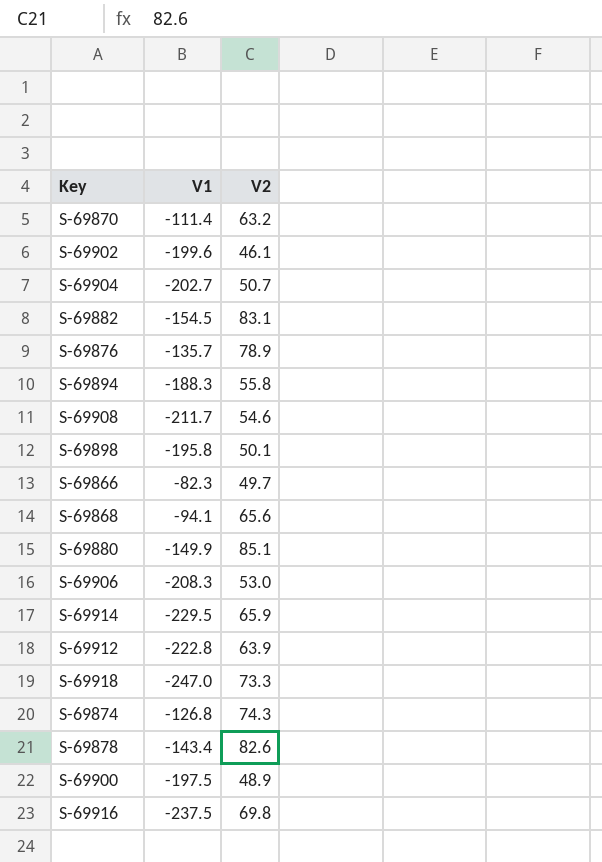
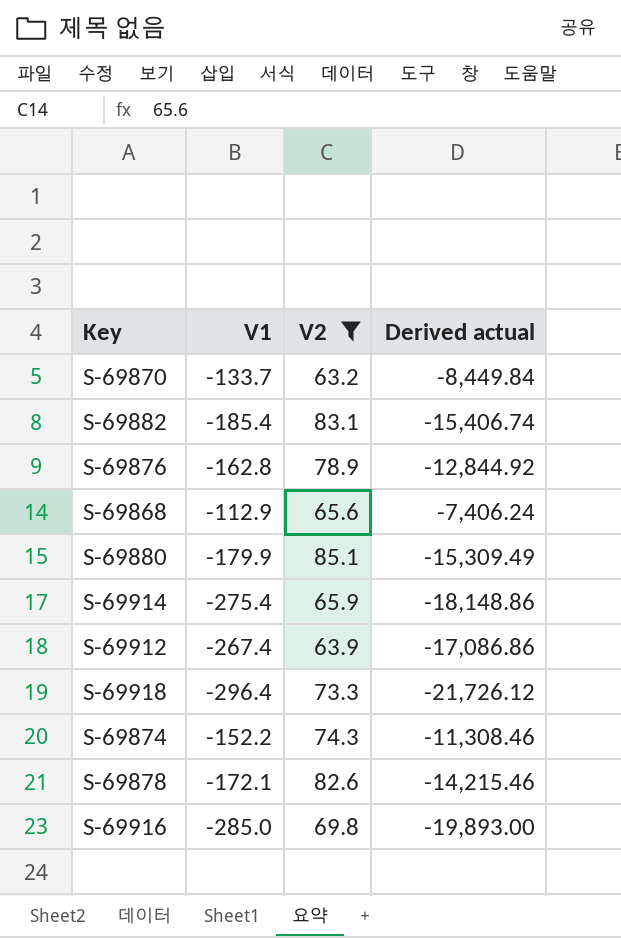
filter: none -> V2 >= 63.2
column Derived actual | formula: none -> [V1] * [V2]
S-69870 | V1: -111.4 -> -133.7
S-69882 | V1: -154.5 -> -185.4
S-69876 | V1: -135.7 -> -162.8
S-69868 | V1: -94.1 -> -112.9
S-69880 | V1: -149.9 -> -179.9
S-69914 | V1: -229.5 -> -275.4
S-69912 | V1: -222.8 -> -267.4
S-69918 | V1: -247.0 -> -296.4
S-69874 | V1: -126.8 -> -152.2
S-69878 | V1: -143.4 -> -172.1
S-69916 | V1: -237.5 -> -285.0

